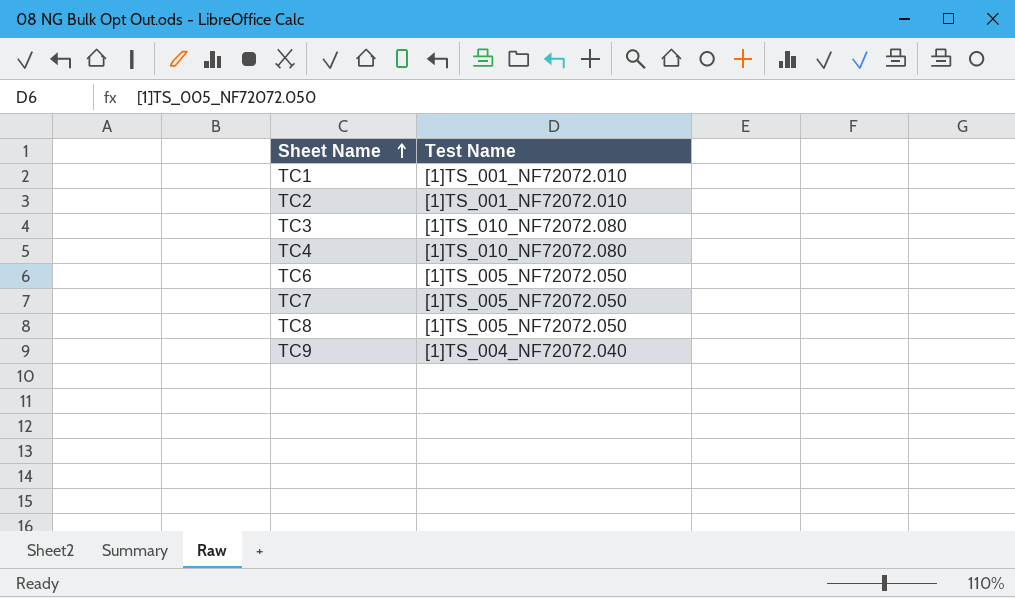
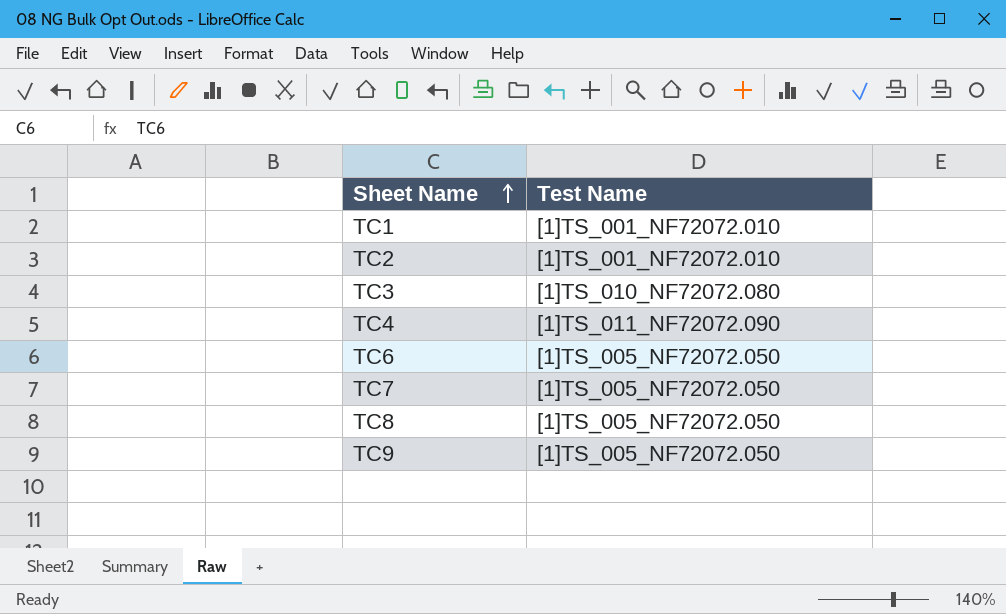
TC4 | Test Name: [1]TS_010_NF72072.080 -> [1]TS_011_NF72072.090
TC9 | Test Name: [1]TS_004_NF72072.040 -> [1]TS_005_NF72072.050

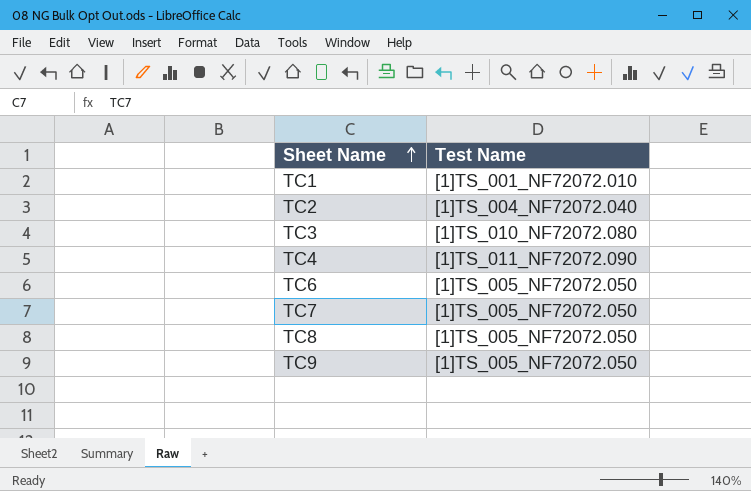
TC2 | Test Name: [1]TS_001_NF72072.010 -> [1]TS_004_NF72072.040

